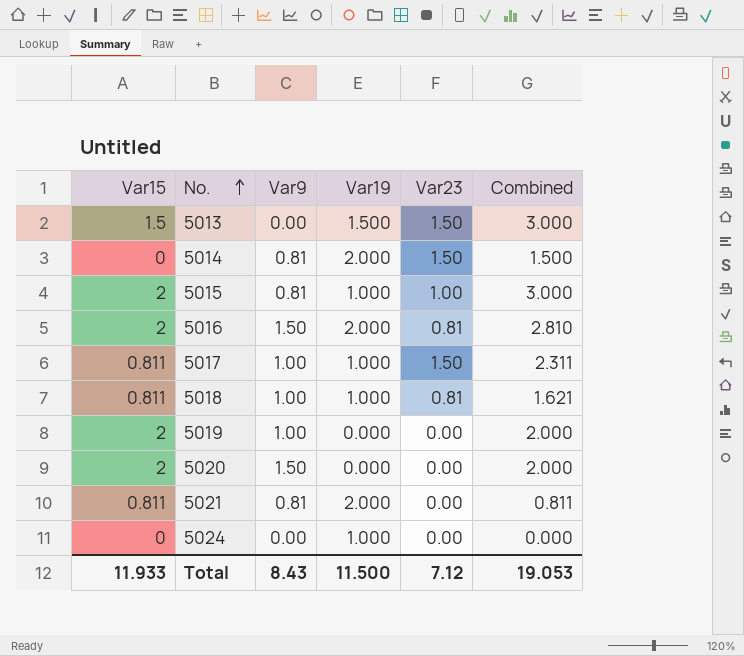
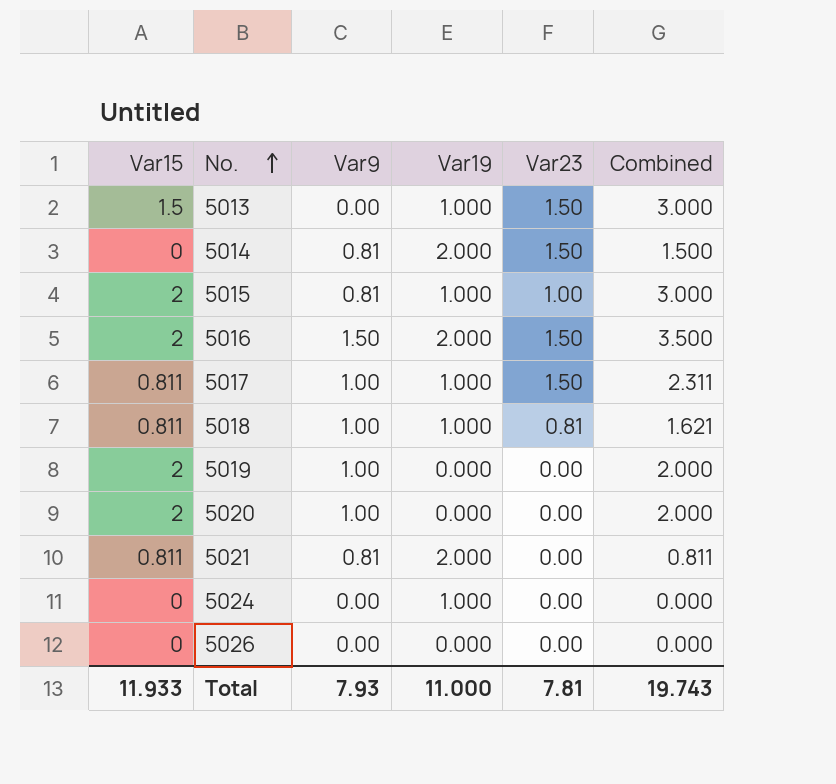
5013 | Var19: 1.500 -> 1.000
5016 | Var23: 0.81 -> 1.50
5016 | Combined: 2.810 -> 3.500
5020 | Var9: 1.50 -> 1.00
row 5026: none -> 0 | 0.00 | 0.000 | 0.00 | 0.000
Total | Var9: 8.43 -> 7.93
Total | Var19: 11.500 -> 11.000
Total | Var23: 7.12 -> 7.81
Total | Combined: 19.053 -> 19.743

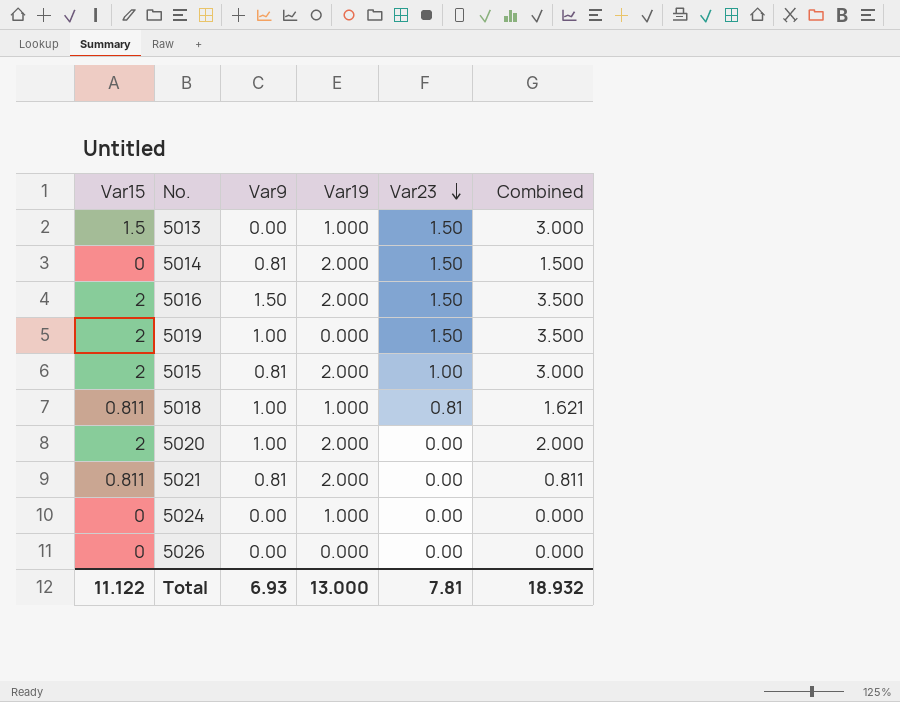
row order: No. ascending -> Var23 descending
row 5017: 0.811 | 1.00 | 1.000 | 1.50 | 2.311 -> none
5019 | Var23: 0.00 -> 1.50
5019 | Combined: 2.000 -> 3.500
5015 | Var19: 1.000 -> 2.000
5020 | Var19: 0.000 -> 2.000
Total | Var15: 11.933 -> 11.122
Total | Var9: 7.93 -> 6.93
Total | Var19: 11.000 -> 13.000
Total | Combined: 19.743 -> 18.932

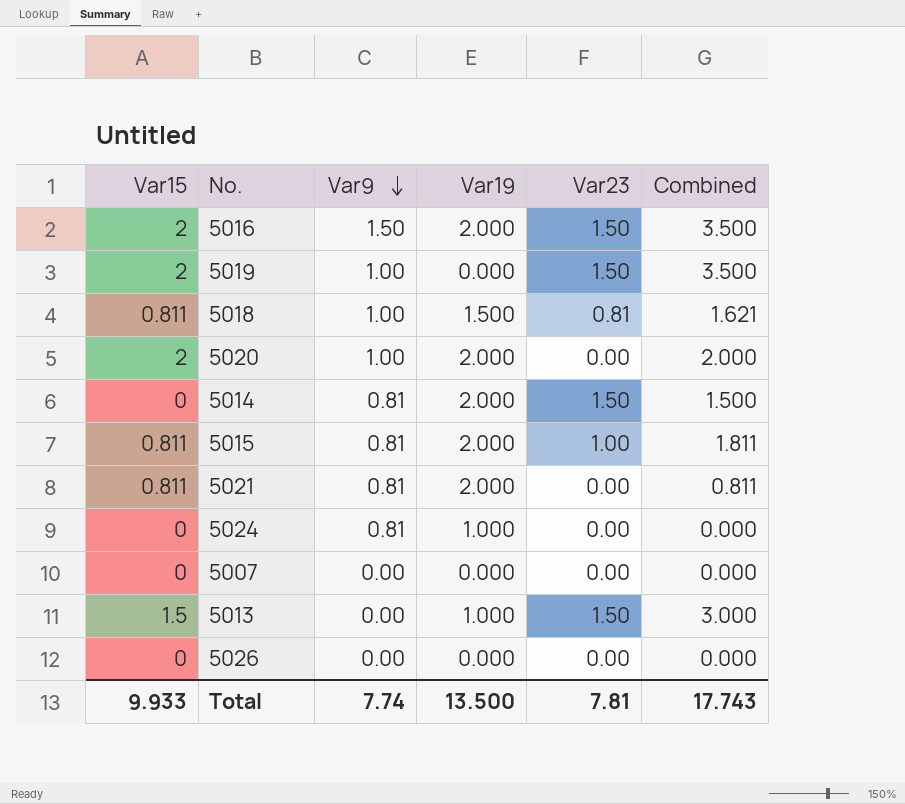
row order: Var23 descending -> Var9 descending
5018 | Var19: 1.000 -> 1.500
5015 | Var15: 2 -> 0.811
5015 | Combined: 3.000 -> 1.811
5024 | Var9: 0.00 -> 0.81
row 5007: none -> 0 | 0.00 | 0.000 | 0.00 | 0.000
Total | Var15: 11.122 -> 9.933
Total | Var9: 6.93 -> 7.74
Total | Var19: 13.000 -> 13.500
Total | Combined: 18.932 -> 17.743

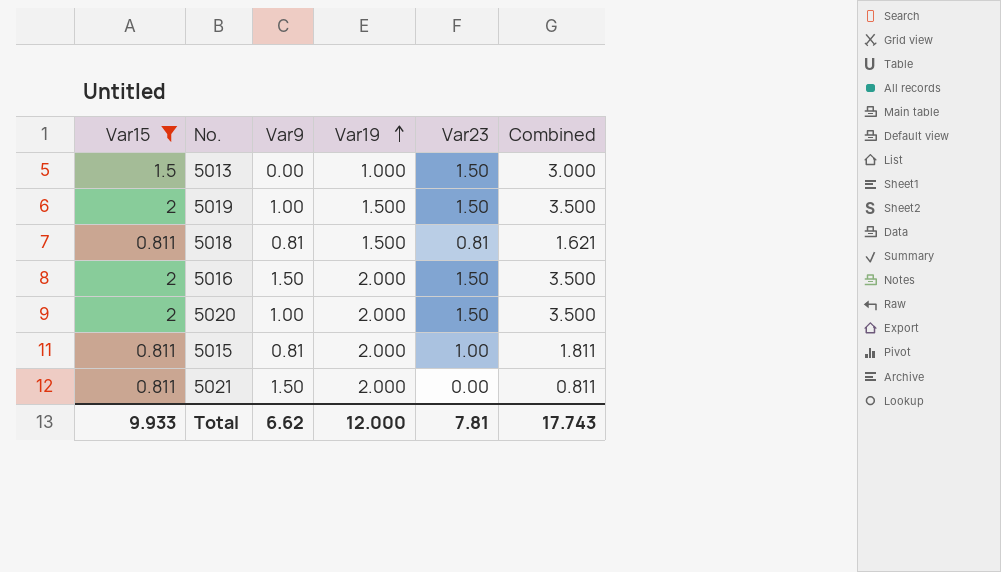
filter: none -> Var15 != 0
row order: Var9 descending -> Var19 ascending
5019 | Var19: 0.000 -> 1.500
5018 | Var9: 1.00 -> 0.81
5020 | Var23: 0.00 -> 1.50
5020 | Combined: 2.000 -> 3.500
5021 | Var9: 0.81 -> 1.50
Total | Var9: 7.74 -> 6.62
Total | Var19: 13.500 -> 12.000

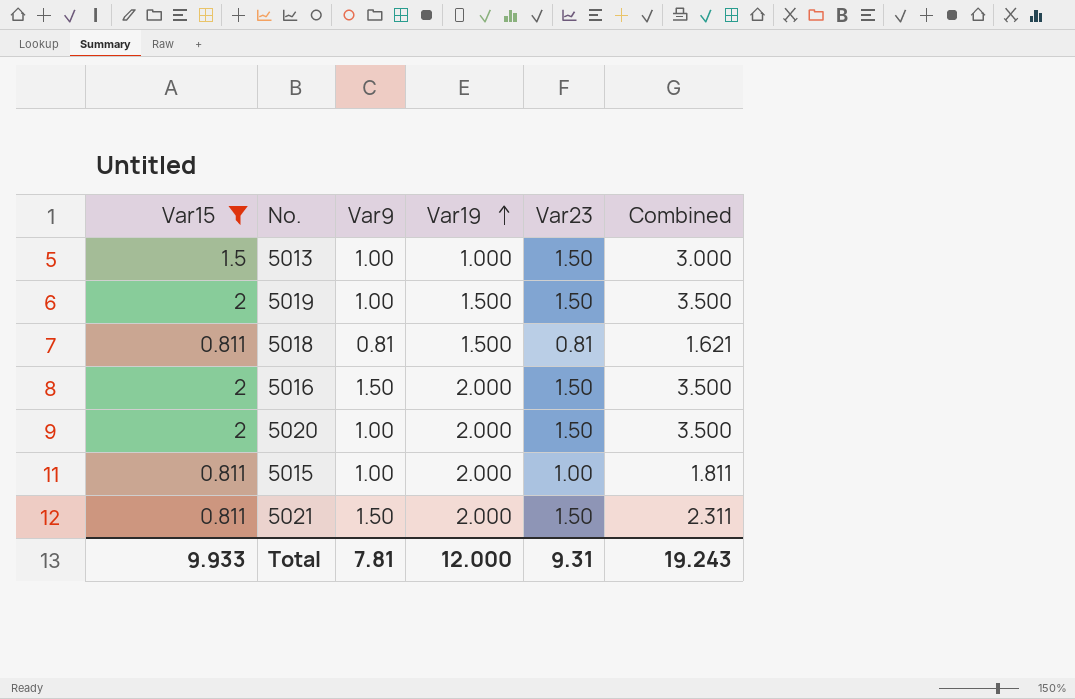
5013 | Var9: 0.00 -> 1.00
5015 | Var9: 0.81 -> 1.00
5021 | Var23: 0.00 -> 1.50
5021 | Combined: 0.811 -> 2.311
Total | Var9: 6.62 -> 7.81
Total | Var23: 7.81 -> 9.31
Total | Combined: 17.743 -> 19.243

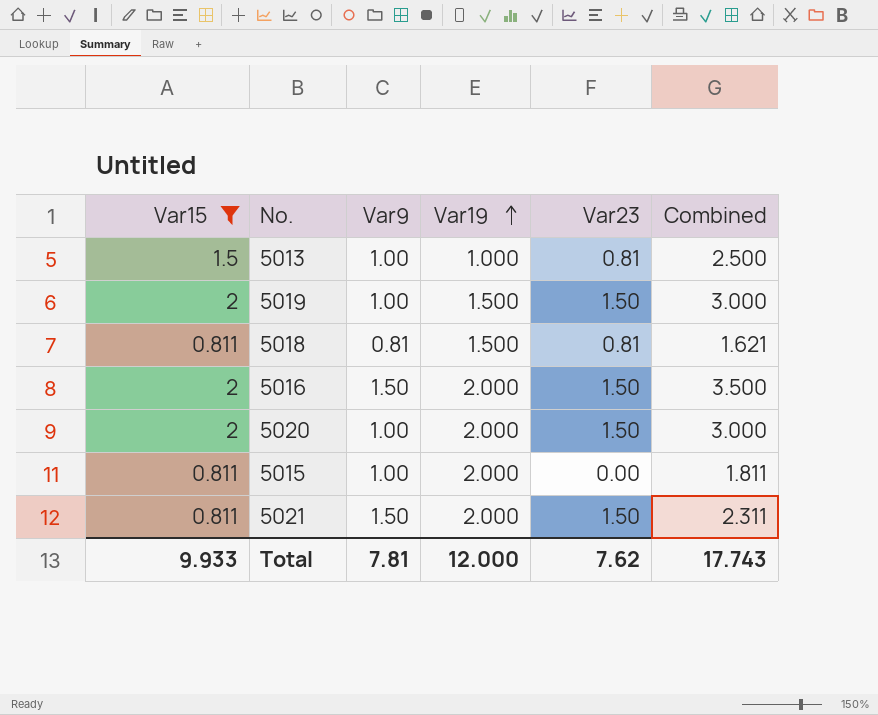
column Combined | formula: [Var15] + [Var23] -> [Var15] + [Var9]
5013 | Var23: 1.50 -> 0.81
5015 | Var23: 1.00 -> 0.00
Total | Var23: 9.31 -> 7.62
Total | Combined: 19.243 -> 17.743

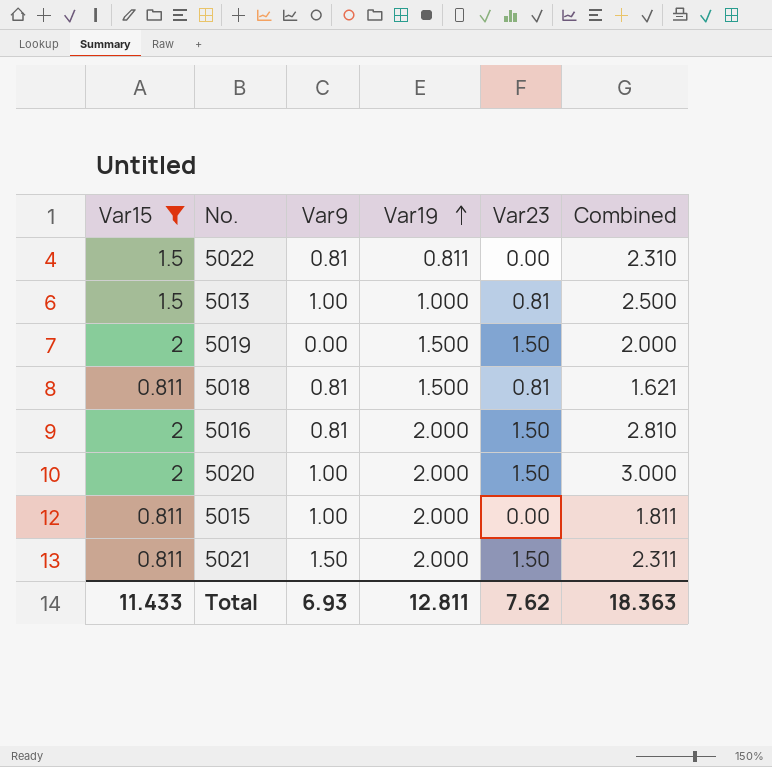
row 5022: none -> 1.5 | 0.81 | 0.811 | 0.00 | 2.310
5019 | Var9: 1.00 -> 0.00
5019 | Combined: 3.000 -> 2.000
5016 | Var9: 1.50 -> 0.81
5016 | Combined: 3.500 -> 2.810
Total | Var15: 9.933 -> 11.433
Total | Var9: 7.81 -> 6.93
Total | Var19: 12.000 -> 12.811
Total | Combined: 17.743 -> 18.363

